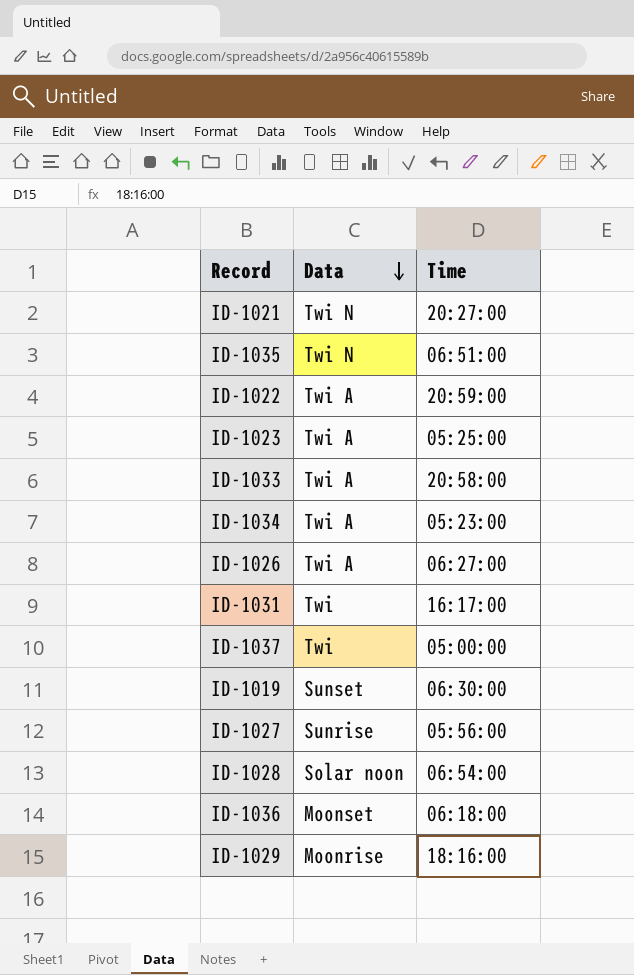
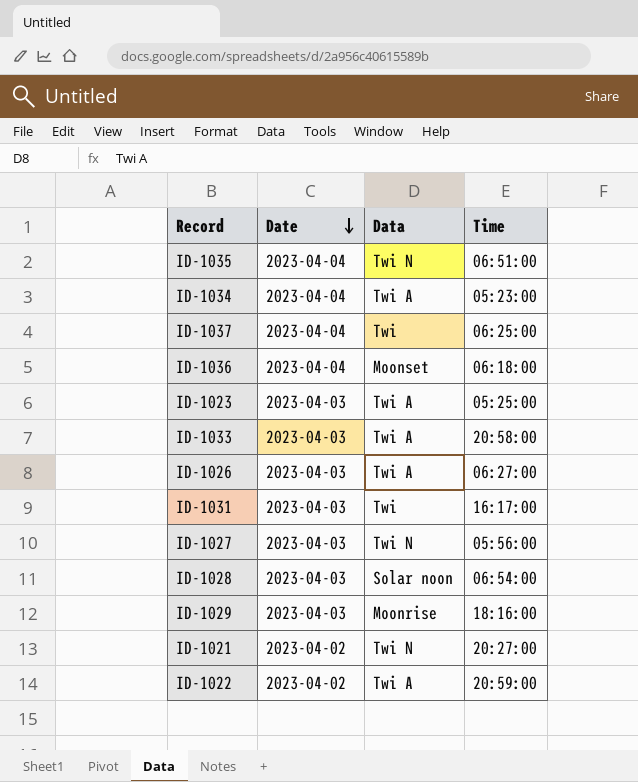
row order: Data descending -> Date descending
column Date | position: none -> 2
row ID-1019: Sunset | 06:30:00 -> none
ID-1037 | Time: 05:00:00 -> 06:25:00
ID-1027 | Data: Sunrise -> Twi N

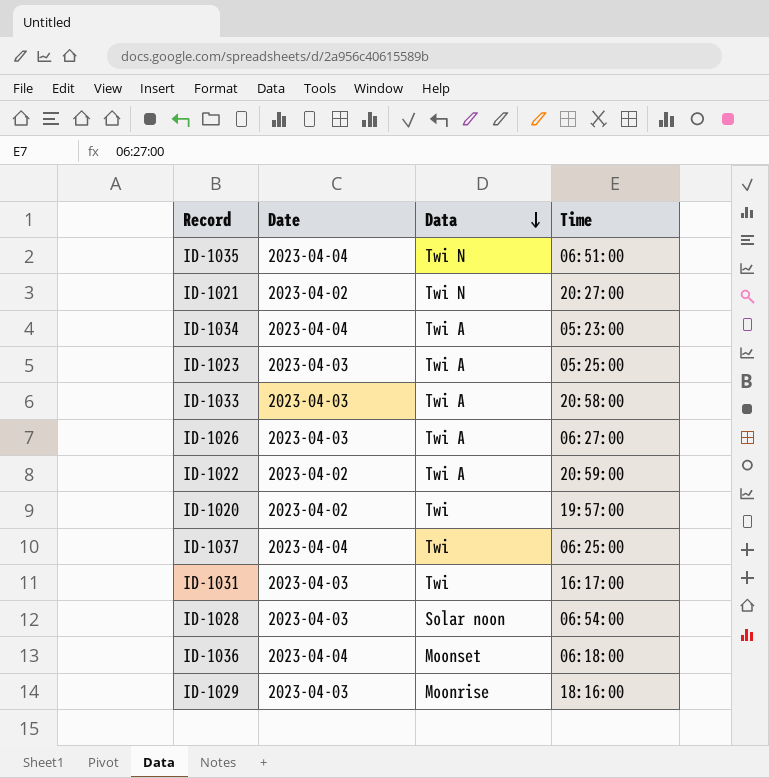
row order: Date descending -> Data descending
row ID-1027: 2023-04-03 | Twi N | 05:56:00 -> none
row ID-1020: none -> 2023-04-02 | Twi | 19:57:00

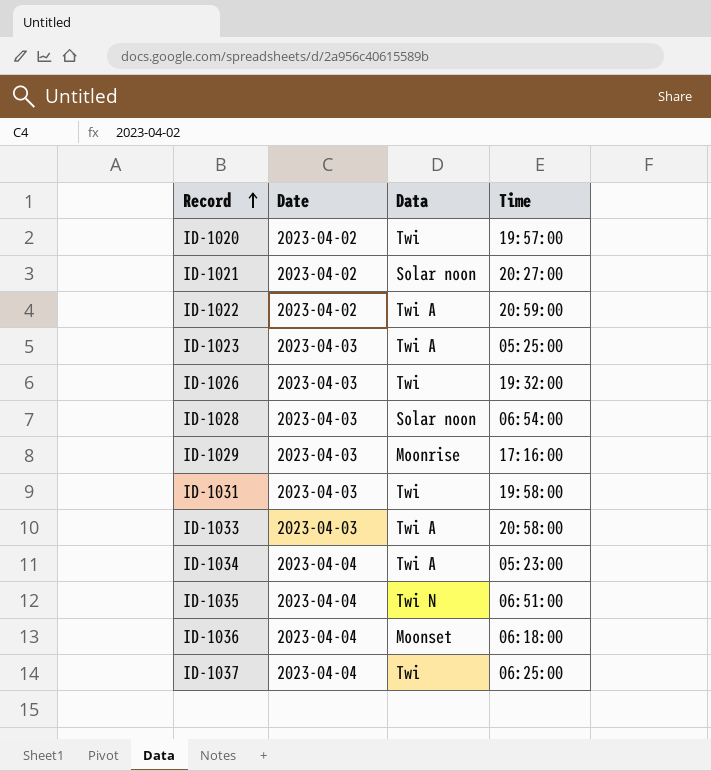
row order: Data descending -> Record ascending
ID-1021 | Data: Twi N -> Solar noon
ID-1026 | Data: Twi A -> Twi
ID-1026 | Time: 06:27:00 -> 19:32:00
ID-1029 | Time: 18:16:00 -> 17:16:00
ID-1031 | Time: 16:17:00 -> 19:58:00

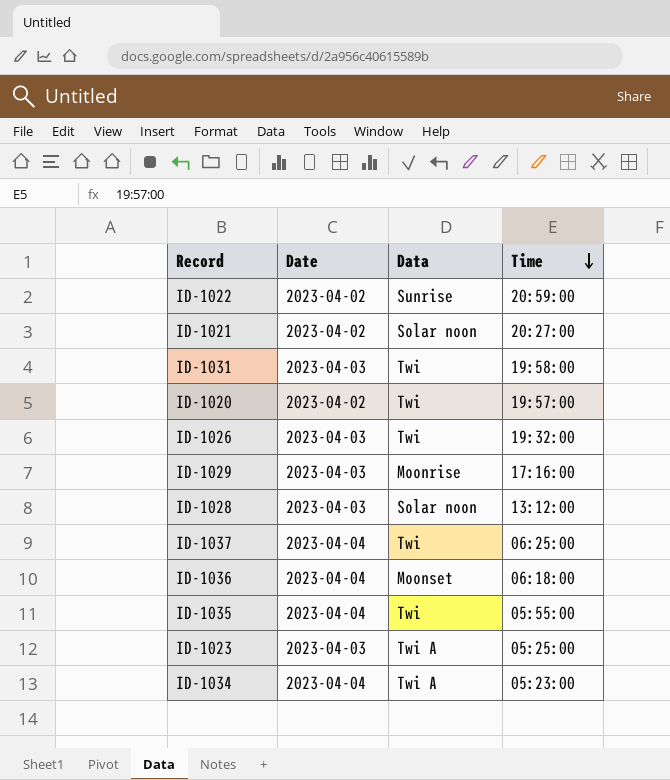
row order: Record ascending -> Time descending
row ID-1033: 2023-04-03 | Twi A | 20:58:00 -> none
ID-1022 | Data: Twi A -> Sunrise
ID-1028 | Time: 06:54:00 -> 13:12:00
ID-1035 | Data: Twi N -> Twi
ID-1035 | Time: 06:51:00 -> 05:55:00

